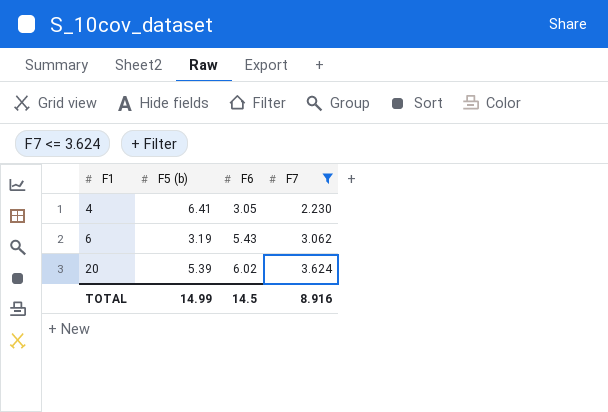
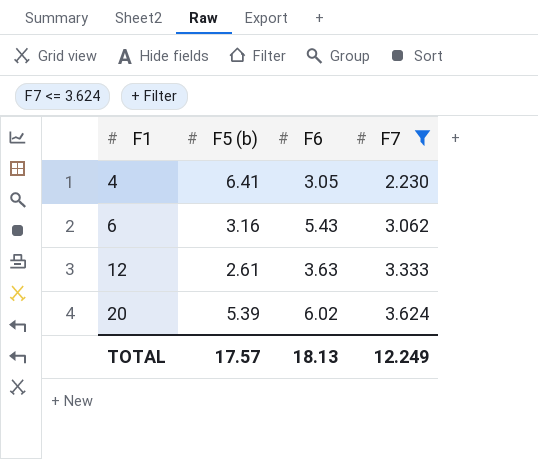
6 | F5 (b): 3.19 -> 3.16
row 12: none -> 2.61 | 3.63 | 3.333
TOTAL | F5 (b): 14.99 -> 17.57
TOTAL | F6: 14.5 -> 18.13
TOTAL | F7: 8.916 -> 12.249

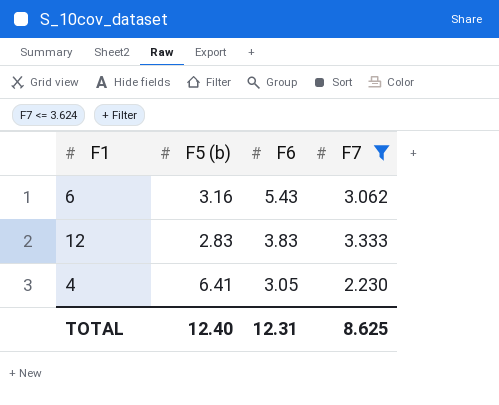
row order: F1 ascending -> F6 descending
row 20: 5.39 | 6.02 | 3.624 -> none
12 | F5 (b): 2.61 -> 2.83
12 | F6: 3.63 -> 3.83
TOTAL | F5 (b): 17.57 -> 12.40
TOTAL | F6: 18.13 -> 12.31
TOTAL | F7: 12.249 -> 8.625

